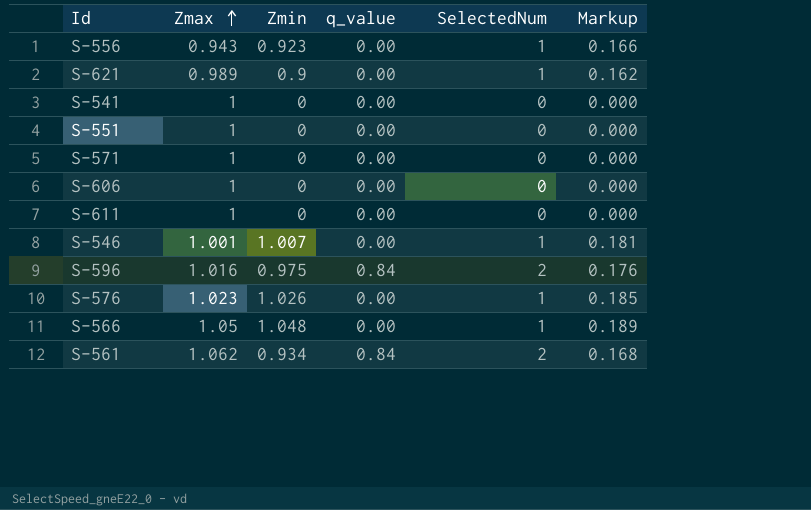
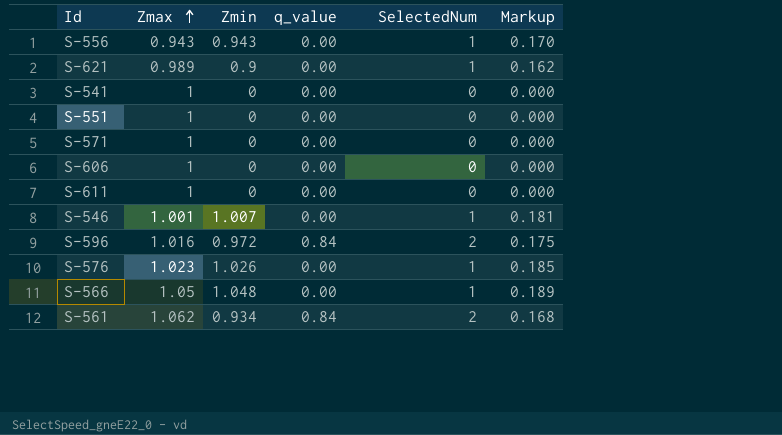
S-556 | Zmin: 0.923 -> 0.943
S-556 | Markup: 0.166 -> 0.170
S-596 | Zmin: 0.975 -> 0.972
S-596 | Markup: 0.176 -> 0.175

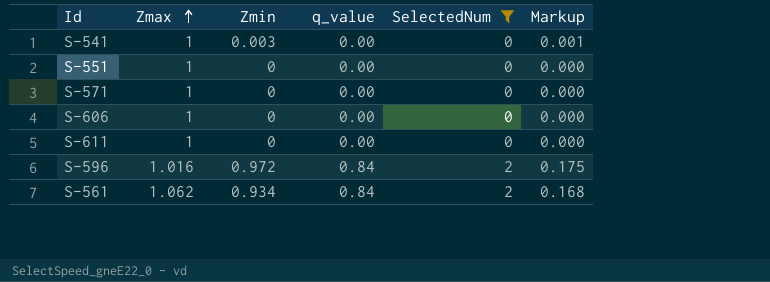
filter: none -> SelectedNum != 1
S-541 | Zmin: 0 -> 0.003
S-541 | Markup: 0.000 -> 0.001

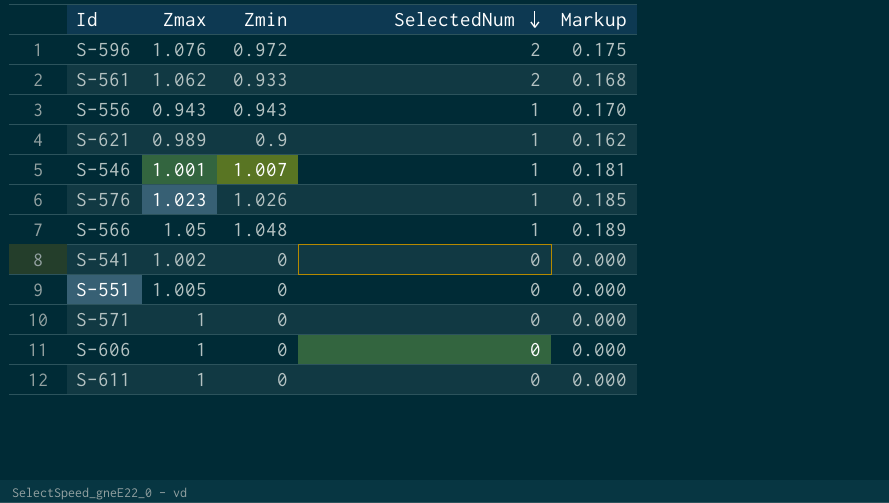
filter: SelectedNum != 1 -> none
row order: Zmax ascending -> SelectedNum descending
column q_value | position: 4 -> none
S-596 | Zmax: 1.016 -> 1.076
S-561 | Zmin: 0.934 -> 0.933
S-541 | Zmax: 1 -> 1.002
S-541 | Zmin: 0.003 -> 0
S-541 | Markup: 0.001 -> 0.000
S-551 | Zmax: 1 -> 1.005

